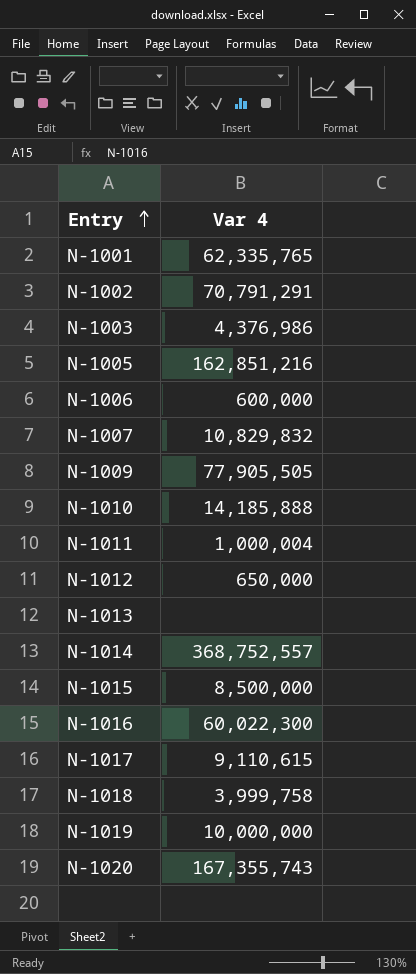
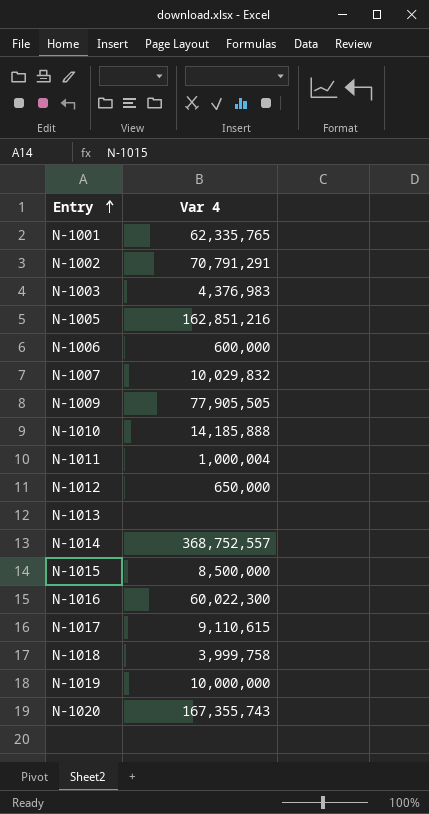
N-1003 | Var 4: 4,376,986 -> 4,376,983
N-1007 | Var 4: 10,829,832 -> 10,029,832

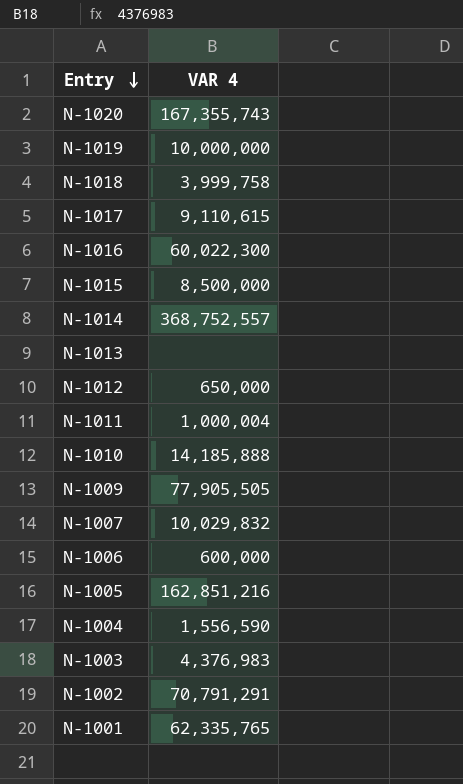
row order: Entry ascending -> Entry descending
column name: Var 4 -> VAR 4
row N-1004: none -> 1,556,590

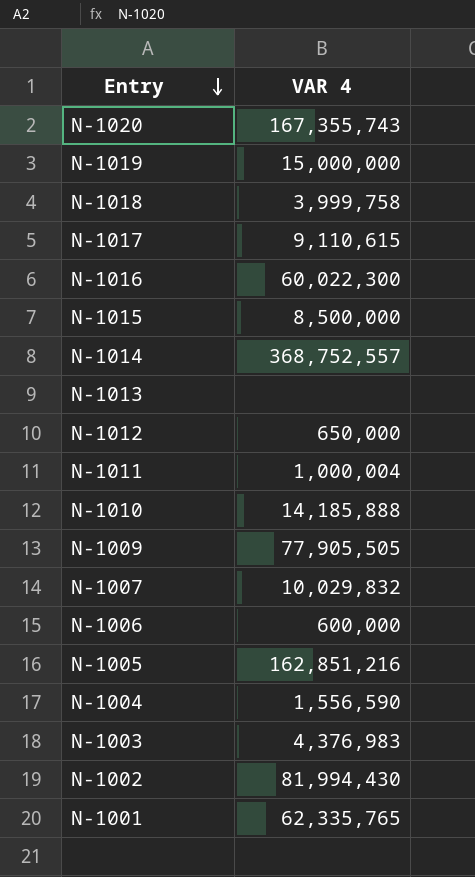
N-1019 | VAR 4: 10,000,000 -> 15,000,000
N-1002 | VAR 4: 70,791,291 -> 81,994,430

